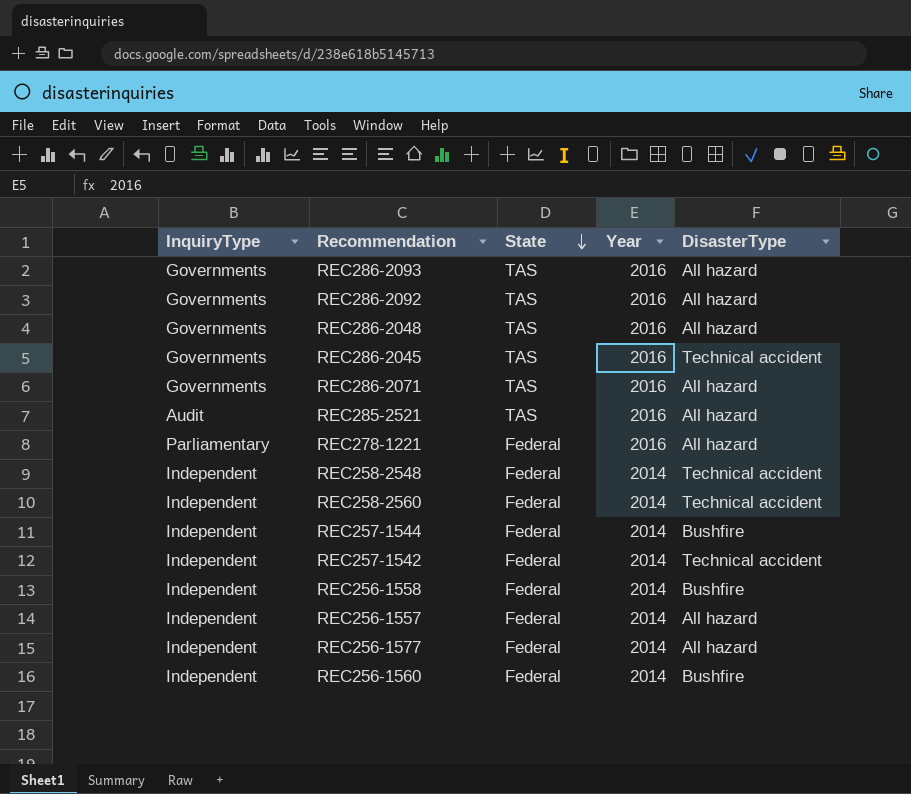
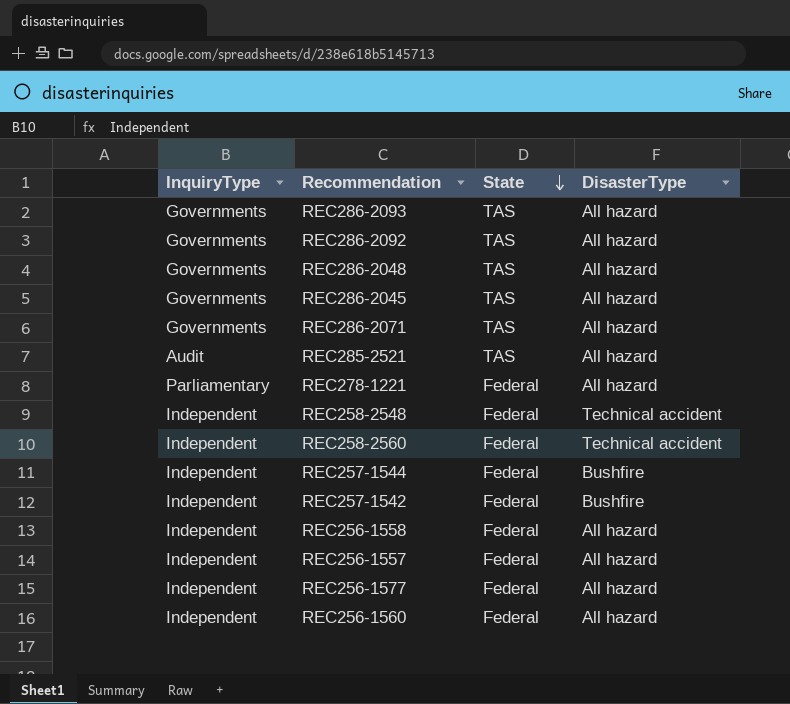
column Year | position: 4 -> none
REC286-2045 | DisasterType: Technical accident -> All hazard
REC257-1542 | DisasterType: Technical accident -> Bushfire
REC256-1558 | DisasterType: Bushfire -> All hazard
REC256-1560 | DisasterType: Bushfire -> All hazard

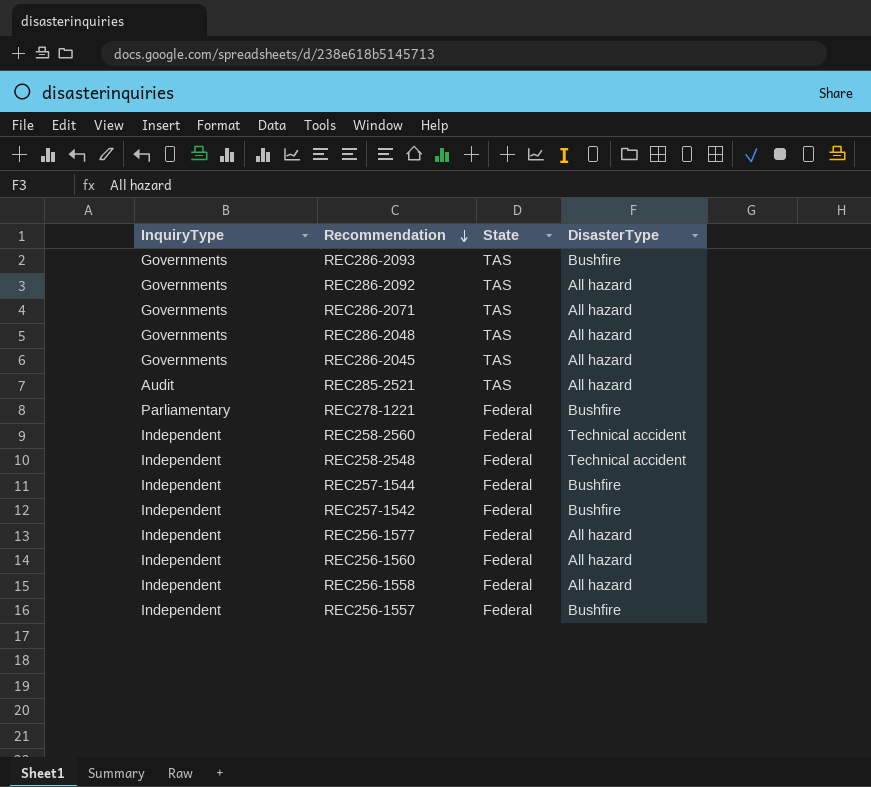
row order: State descending -> Recommendation descending
REC286-2093 | DisasterType: All hazard -> Bushfire
REC278-1221 | DisasterType: All hazard -> Bushfire
REC256-1557 | DisasterType: All hazard -> Bushfire

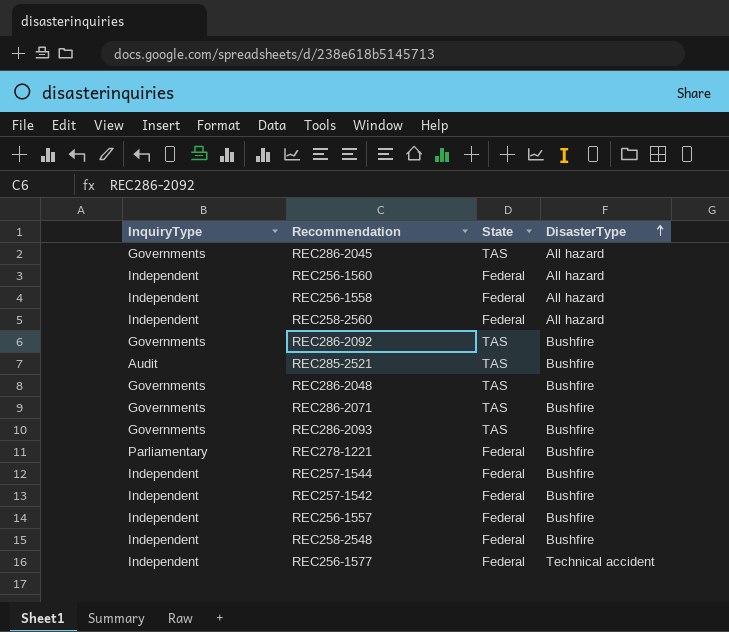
row order: Recommendation descending -> DisasterType ascending
REC258-2560 | DisasterType: Technical accident -> All hazard
REC286-2092 | DisasterType: All hazard -> Bushfire
REC285-2521 | DisasterType: All hazard -> Bushfire
REC286-2048 | DisasterType: All hazard -> Bushfire
REC286-2071 | DisasterType: All hazard -> Bushfire
REC258-2548 | DisasterType: Technical accident -> Bushfire
REC256-1577 | DisasterType: All hazard -> Technical accident

